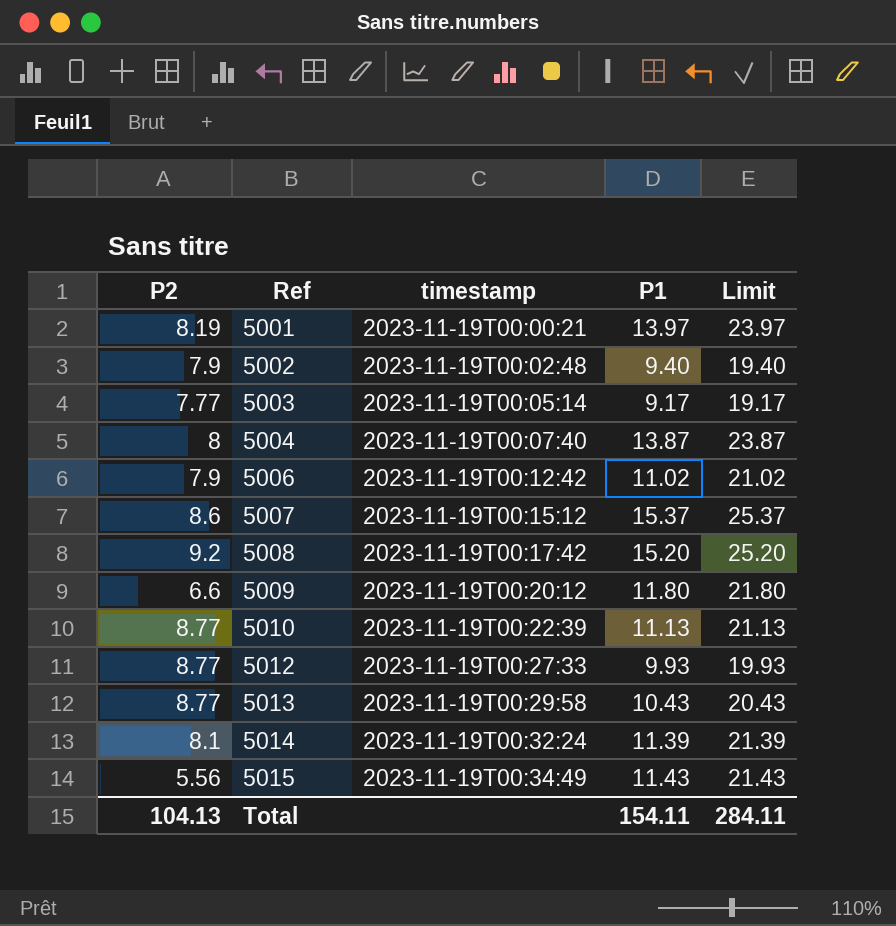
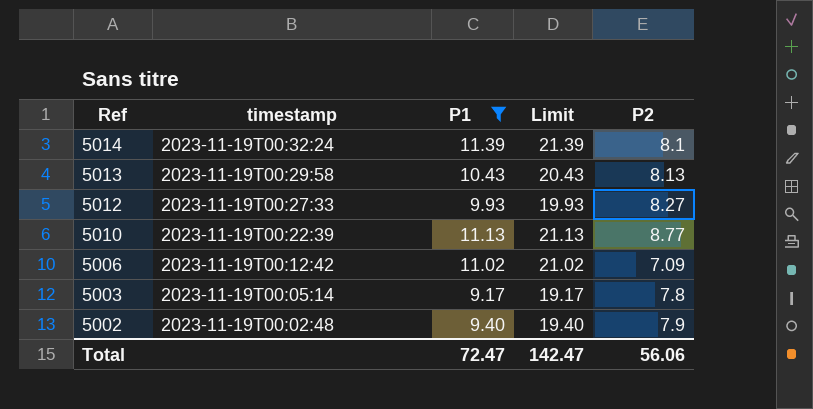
filter: none -> P1 <= 11.39
row order: Ref ascending -> Ref descending
column P2 | position: 1 -> 5
5013 | P2: 8.77 -> 8.13
5012 | P2: 8.77 -> 8.27
5006 | P2: 7.9 -> 7.09
5003 | P2: 7.77 -> 7.8
Total | P1: 154.11 -> 72.47
Total | Limit: 284.11 -> 142.47
Total | P2: 104.13 -> 56.06

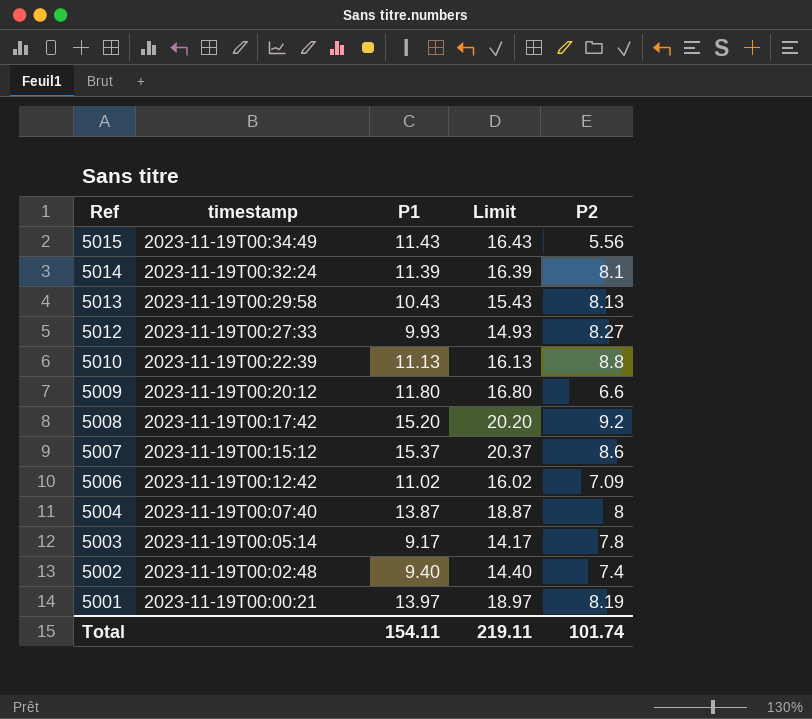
filter: P1 <= 11.39 -> none
column Limit | formula: [P1] + 10 -> [P1] + 5
5010 | P2: 8.77 -> 8.8
5002 | P2: 7.9 -> 7.4
Total | P1: 72.47 -> 154.11
Total | Limit: 142.47 -> 219.11
Total | P2: 56.06 -> 101.74

